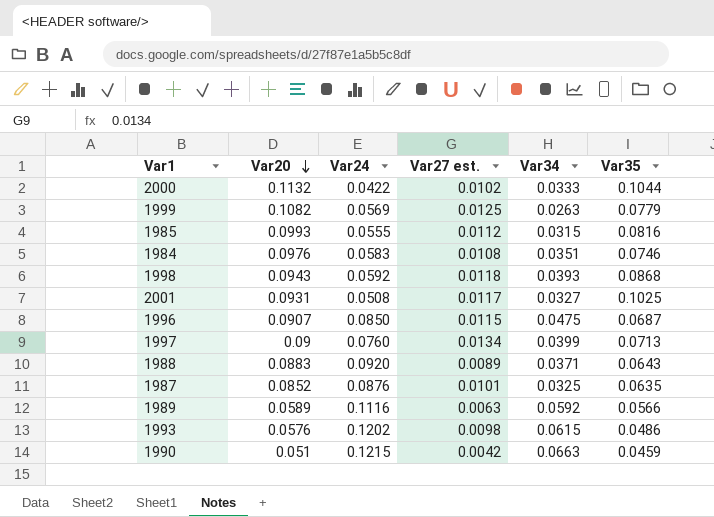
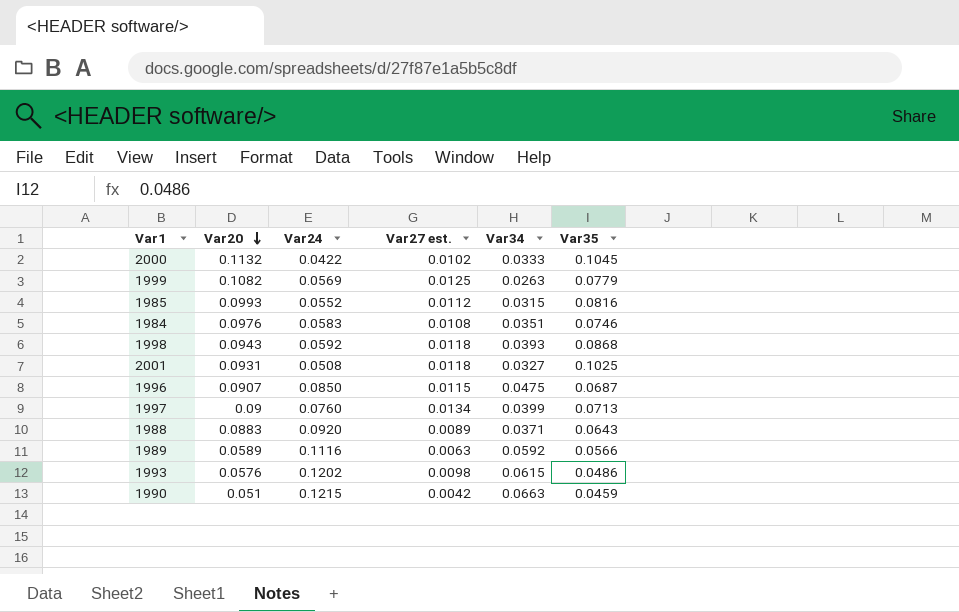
row 1987: 0.0852 | 0.0876 | 0.0101 | 0.0325 | 0.0635 -> none
2000 | Var35: 0.1044 -> 0.1045
1985 | Var24: 0.0555 -> 0.0552
2001 | Var27 est.: 0.0117 -> 0.0118

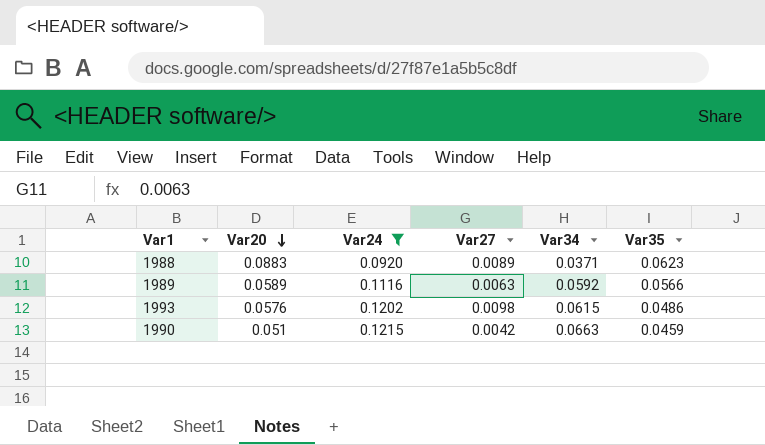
filter: none -> Var24 >= 0.0920
column name: Var27 est. -> Var27
1988 | Var35: 0.0643 -> 0.0623

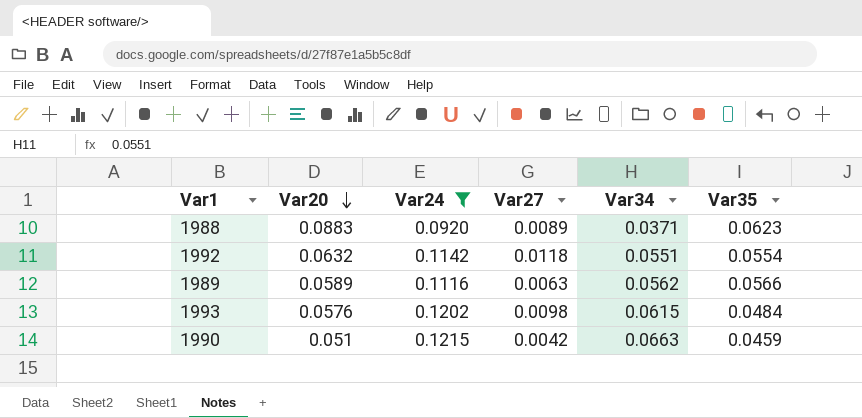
row 1992: none -> 0.0632 | 0.1142 | 0.0118 | 0.0551 | 0.0554
1989 | Var34: 0.0592 -> 0.0562
1993 | Var35: 0.0486 -> 0.0484

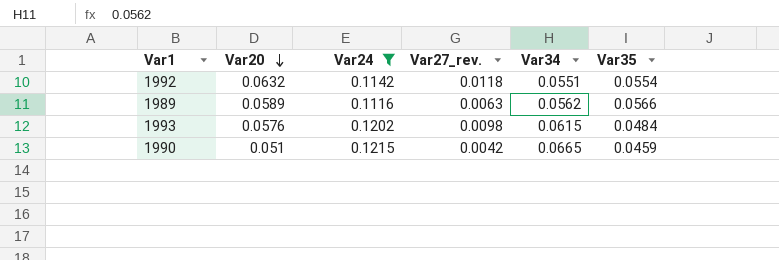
column name: Var27 -> Var27_rev.
row 1988: 0.0883 | 0.0920 | 0.0089 | 0.0371 | 0.0623 -> none
1990 | Var34: 0.0663 -> 0.0665

